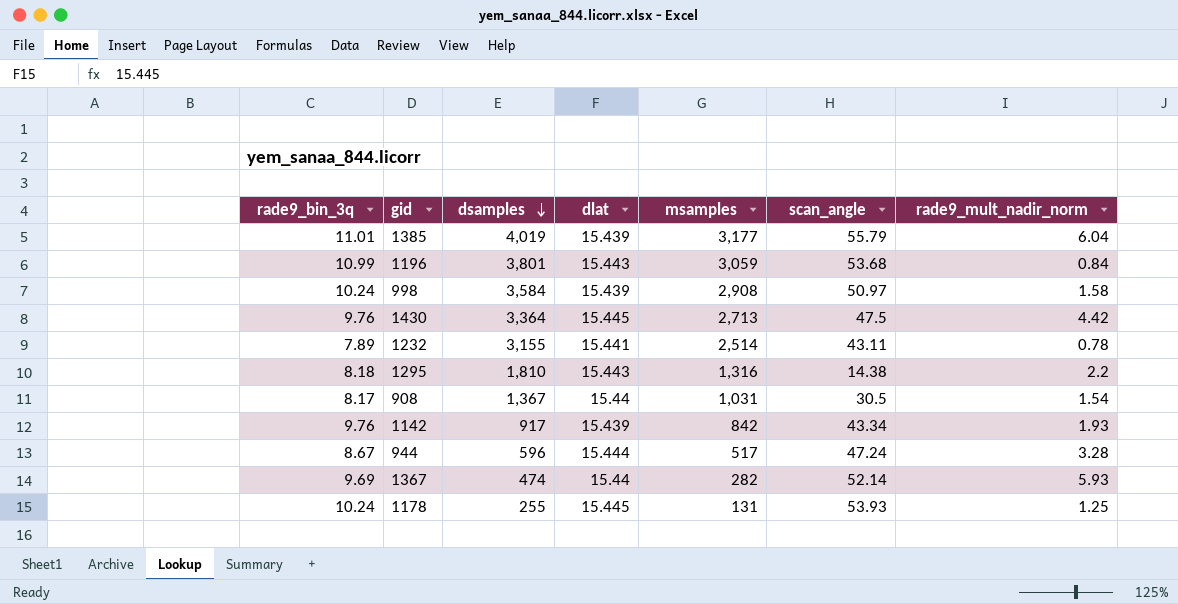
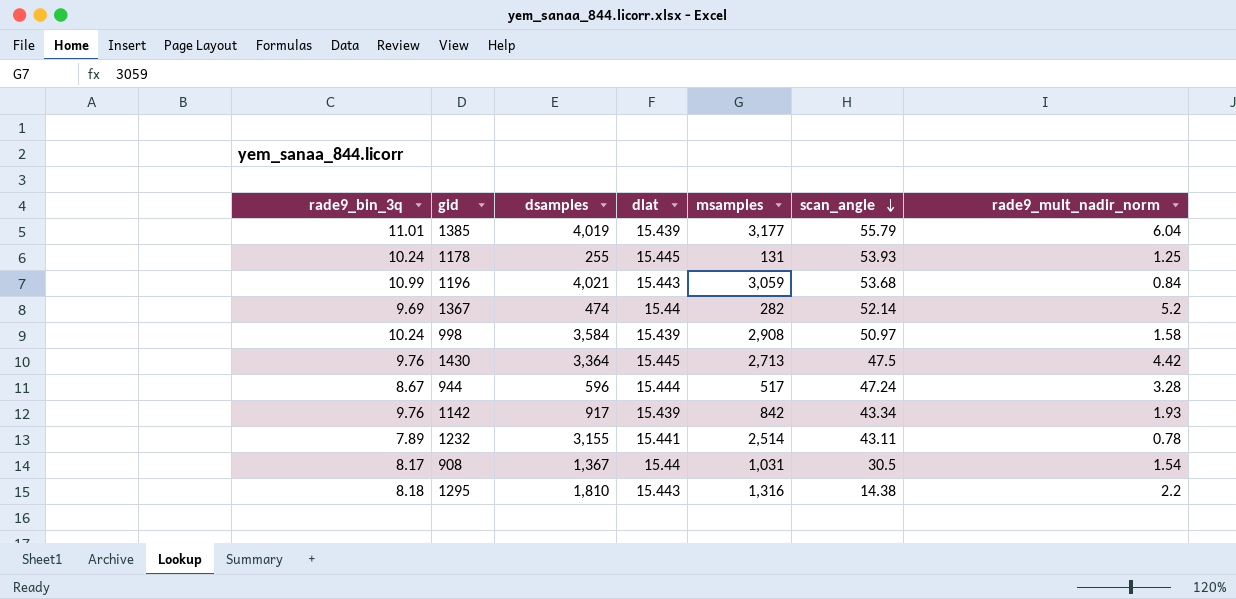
row order: dsamples descending -> scan_angle descending
1196 | dsamples: 3,801 -> 4,021
1367 | rade9_mult_nadir_norm: 5.93 -> 5.2

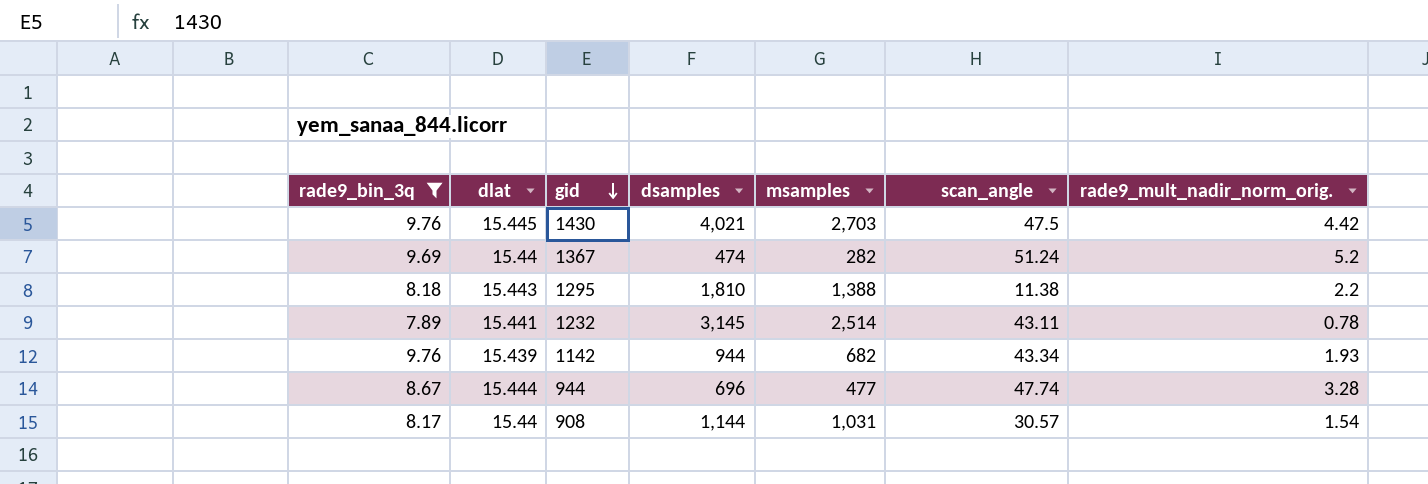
filter: none -> rade9_bin_3q <= 9.76
row order: scan_angle descending -> gid descending
column dlat | position: 4 -> 2
column name: rade9_mult_nadir_norm -> rade9_mult_nadir_norm_orig.
1430 | dsamples: 3,364 -> 4,021
1430 | msamples: 2,713 -> 2,703
1367 | scan_angle: 52.14 -> 51.24
1295 | msamples: 1,316 -> 1,388
1295 | scan_angle: 14.38 -> 11.38
1232 | dsamples: 3,155 -> 3,145
1142 | dsamples: 917 -> 944
1142 | msamples: 842 -> 682
944 | dsamples: 596 -> 696
944 | msamples: 517 -> 477
944 | scan_angle: 47.24 -> 47.74
908 | dsamples: 1,367 -> 1,144
908 | scan_angle: 30.5 -> 30.57

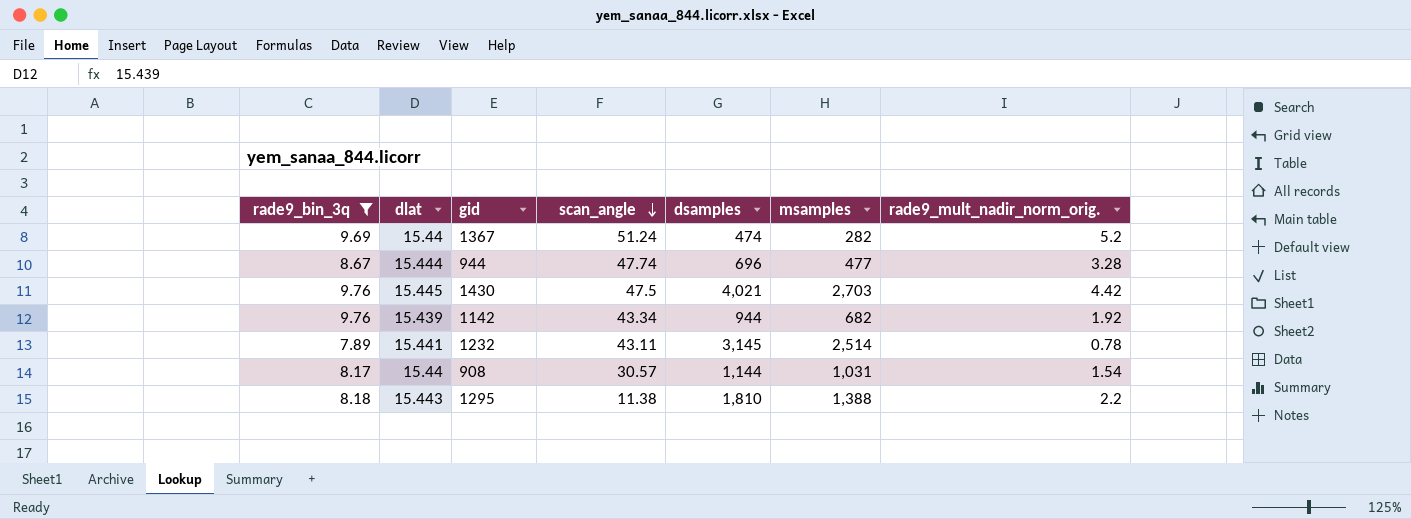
row order: gid descending -> scan_angle descending
column scan_angle | position: 6 -> 4
1142 | rade9_mult_nadir_norm_orig.: 1.93 -> 1.92

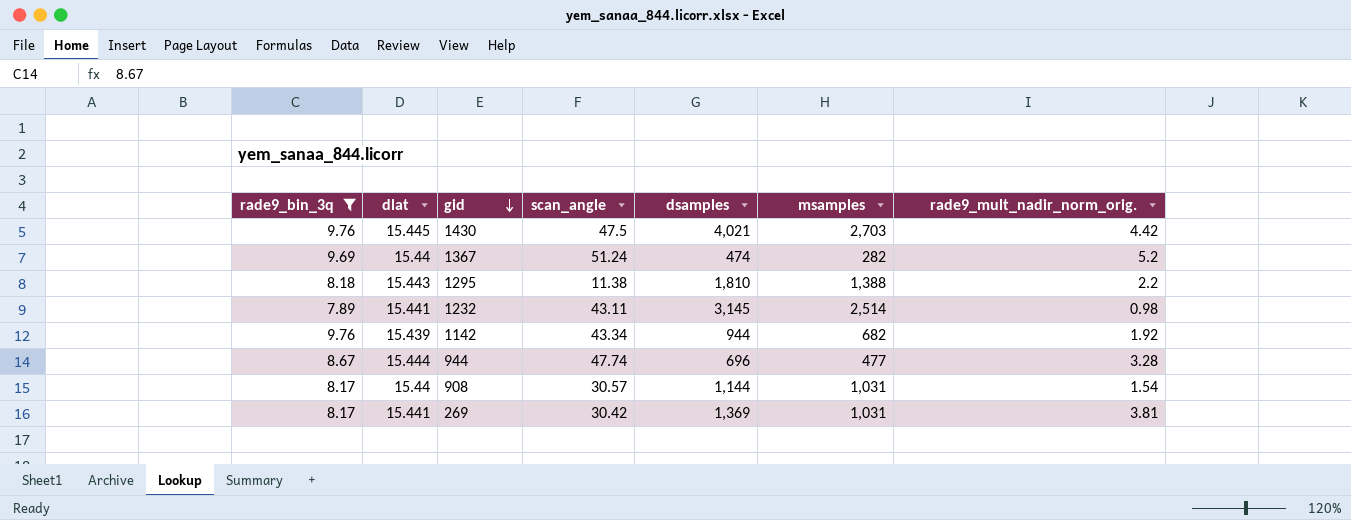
row order: scan_angle descending -> gid descending
1232 | rade9_mult_nadir_norm_orig.: 0.78 -> 0.98
row 269: none -> 8.17 | 15.441 | 30.42 | 1,369 | 1,031 | 3.81

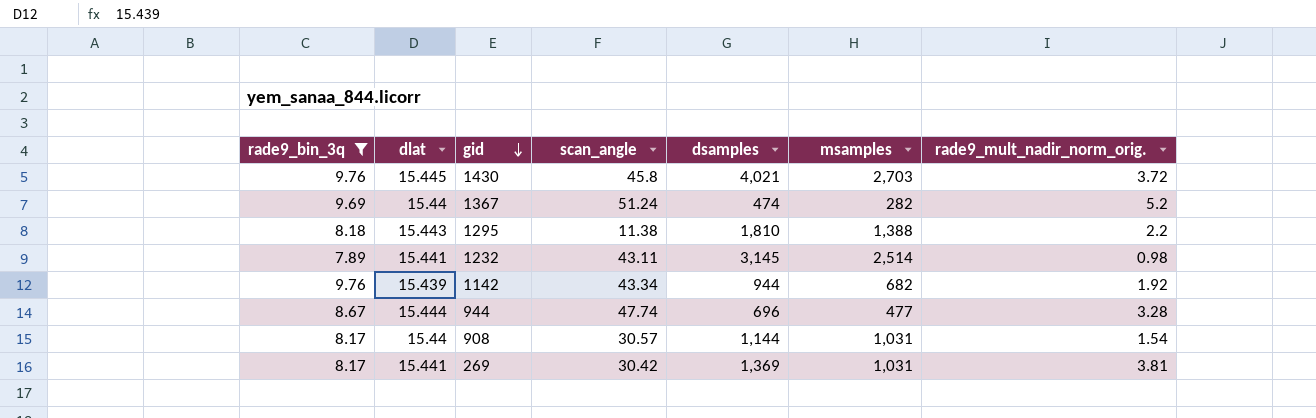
1430 | scan_angle: 47.5 -> 45.8
1430 | rade9_mult_nadir_norm_orig.: 4.42 -> 3.72

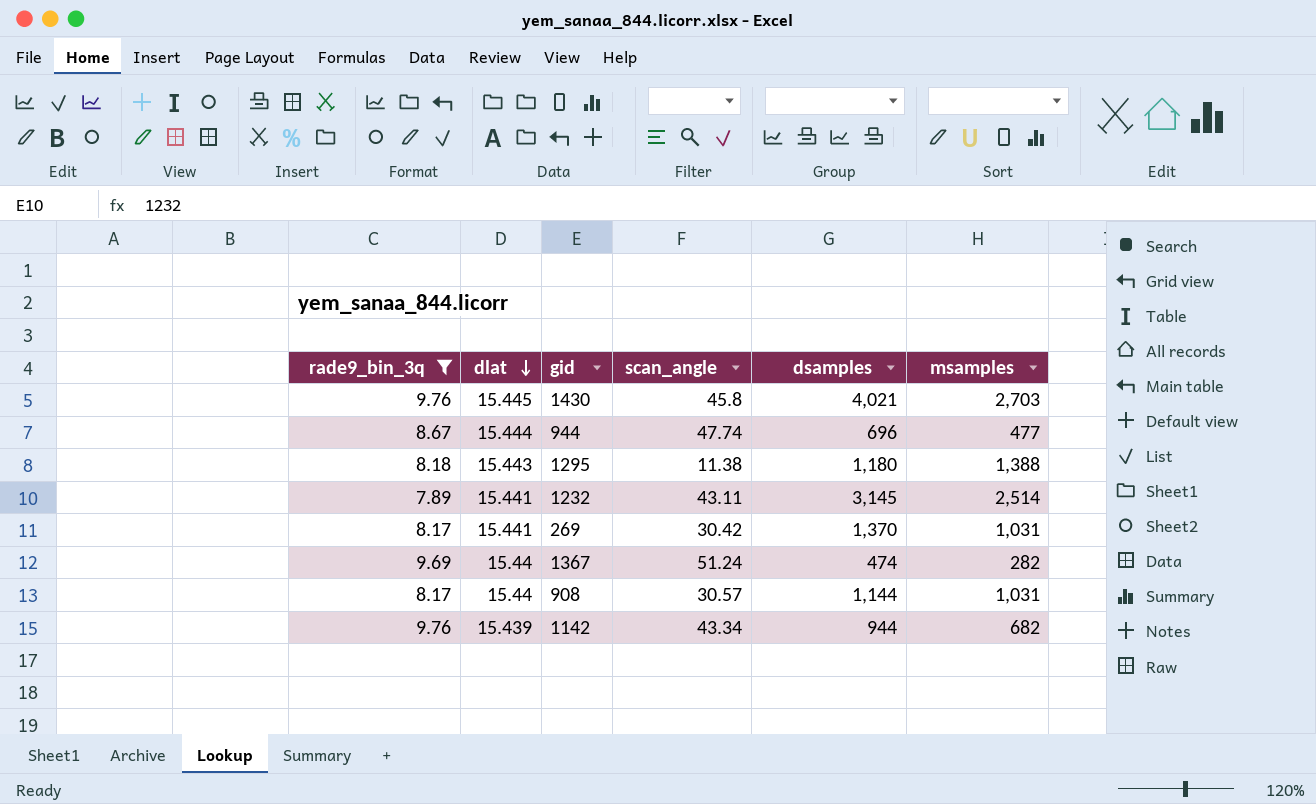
row order: gid descending -> dlat descending
column rade9_mult_nadir_norm_orig. | position: 7 -> none
1295 | dsamples: 1,810 -> 1,180
269 | dsamples: 1,369 -> 1,370

